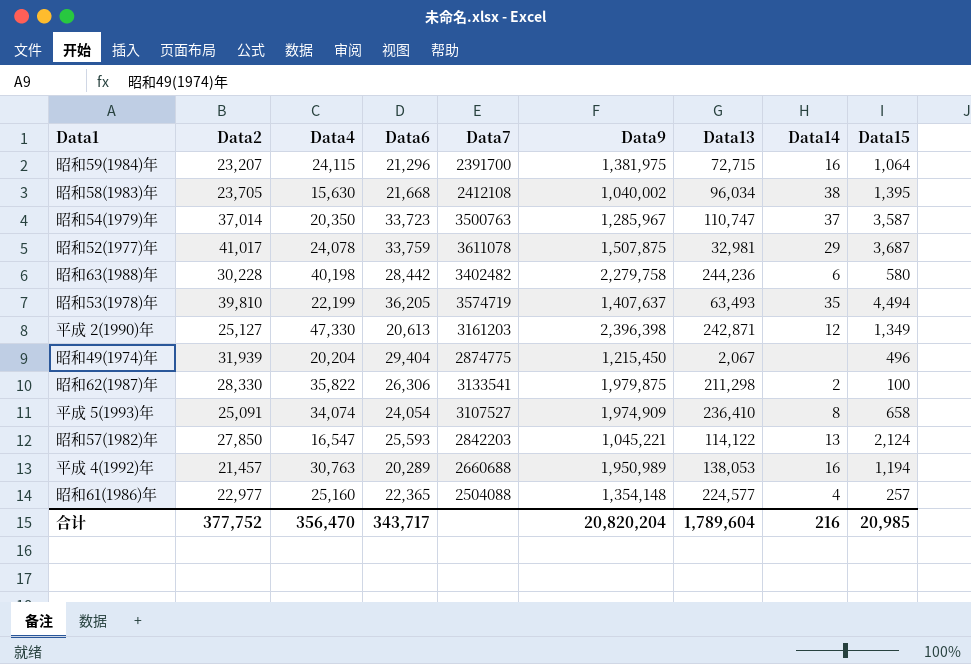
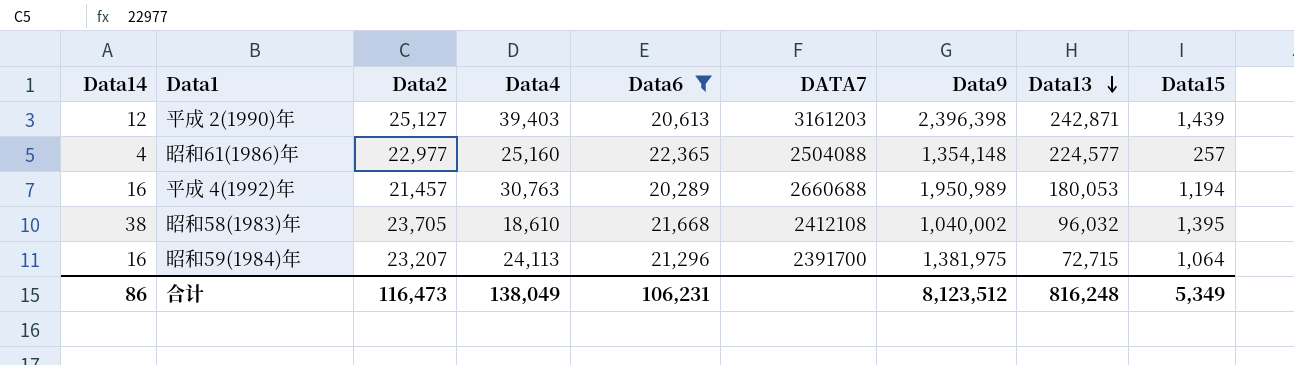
filter: none -> Data6 <= 22,365
row order: none -> Data13 descending
column Data14 | position: 8 -> 1
column name: Data7 -> DATA7
平成 2(1990)年 | Data4: 47,330 -> 39,403
平成 2(1990)年 | Data15: 1,349 -> 1,439
平成 4(1992)年 | Data13: 138,053 -> 180,053
昭和58(1983)年 | Data4: 15,630 -> 18,610
昭和58(1983)年 | Data13: 96,034 -> 96,032
昭和59(1984)年 | Data4: 24,115 -> 24,113
合计 | Data14: 216 -> 86
合计 | Data2: 377,752 -> 116,473
合计 | Data4: 356,470 -> 138,049
合计 | Data6: 343,717 -> 106,231
合计 | Data9: 20,820,204 -> 8,123,512
合计 | Data13: 1,789,604 -> 816,248
合计 | Data15: 20,985 -> 5,349

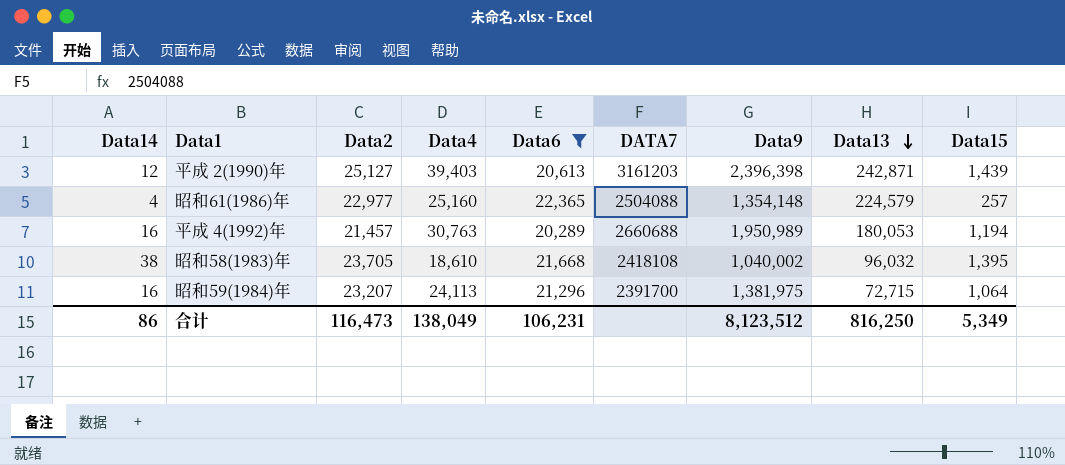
昭和61(1986)年 | Data13: 224,577 -> 224,579
昭和58(1983)年 | DATA7: 2412108 -> 2418108
合计 | Data13: 816,248 -> 816,250

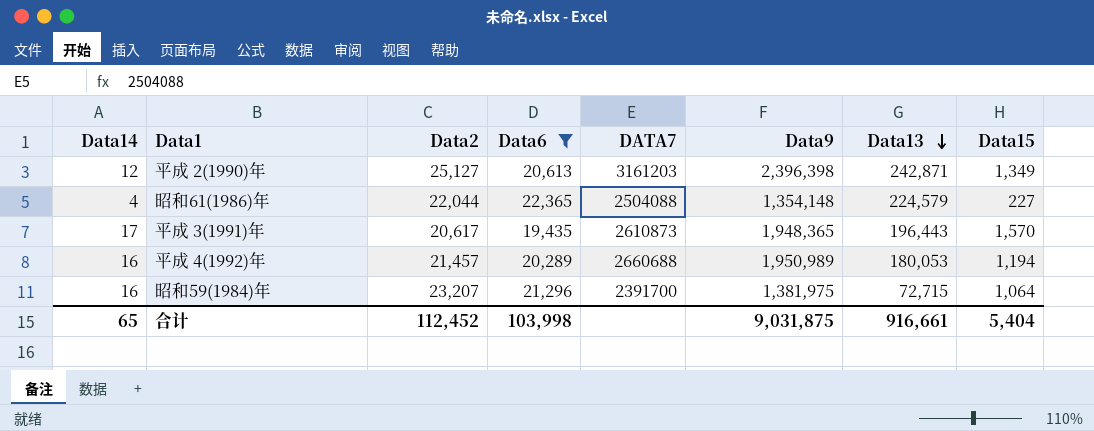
column Data4 | position: 4 -> none
row 昭和58(1983)年: 38 | 23,705 | 18,610 | 21,668 | 2418108 | 1,040,002 | 96,032 | 1,395 -> none
平成 2(1990)年 | Data15: 1,439 -> 1,349
昭和61(1986)年 | Data2: 22,977 -> 22,044
昭和61(1986)年 | Data15: 257 -> 227
row 平成 3(1991)年: none -> 17 | 20,617 | 19,435 | 2610873 | 1,948,365 | 196,443 | 1,570
合计 | Data14: 86 -> 65
合计 | Data2: 116,473 -> 112,452
合计 | Data6: 106,231 -> 103,998
合计 | Data9: 8,123,512 -> 9,031,875
合计 | Data13: 816,250 -> 916,661
合计 | Data15: 5,349 -> 5,404

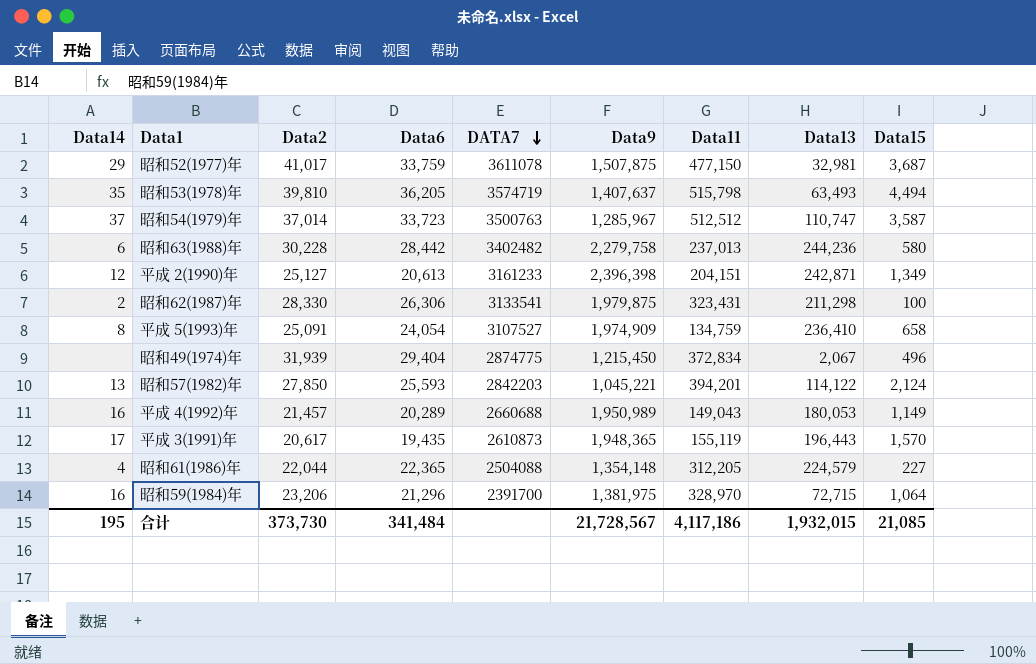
filter: Data6 <= 22,365 -> none
row order: Data13 descending -> DATA7 descending
column Data11 | position: none -> 7
平成 2(1990)年 | DATA7: 3161203 -> 3161233
平成 4(1992)年 | Data15: 1,194 -> 1,149
昭和59(1984)年 | Data2: 23,207 -> 23,206
合计 | Data14: 65 -> 195
合计 | Data2: 112,452 -> 373,730
合计 | Data6: 103,998 -> 341,484
合计 | Data9: 9,031,875 -> 21,728,567
合计 | Data13: 916,661 -> 1,932,015
合计 | Data15: 5,404 -> 21,085

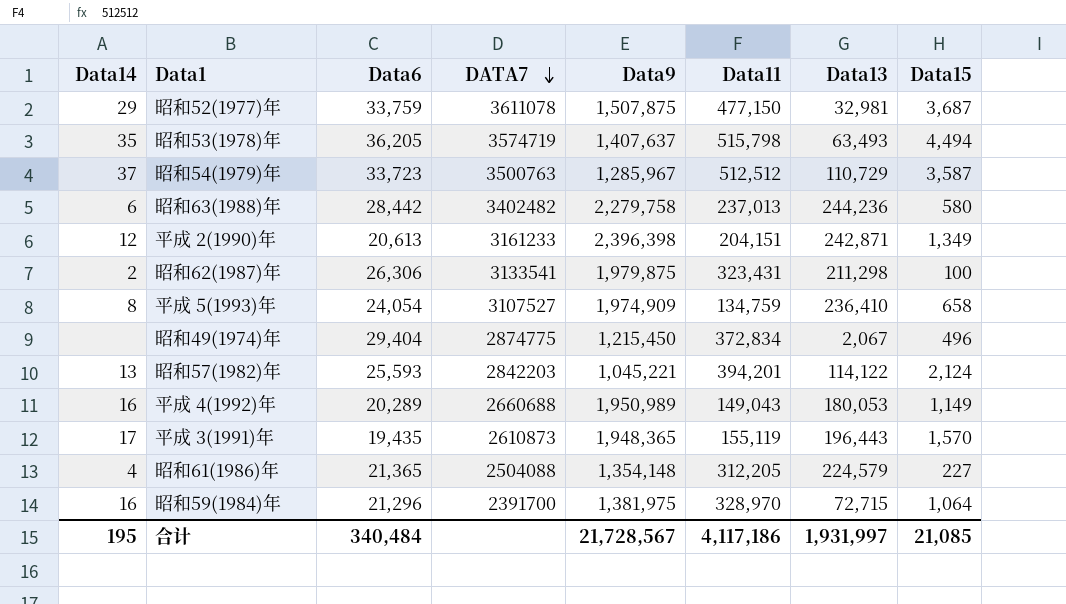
column Data2 | position: 3 -> none
昭和54(1979)年 | Data13: 110,747 -> 110,729
昭和61(1986)年 | Data6: 22,365 -> 21,365
合计 | Data6: 341,484 -> 340,484
合计 | Data13: 1,932,015 -> 1,931,997

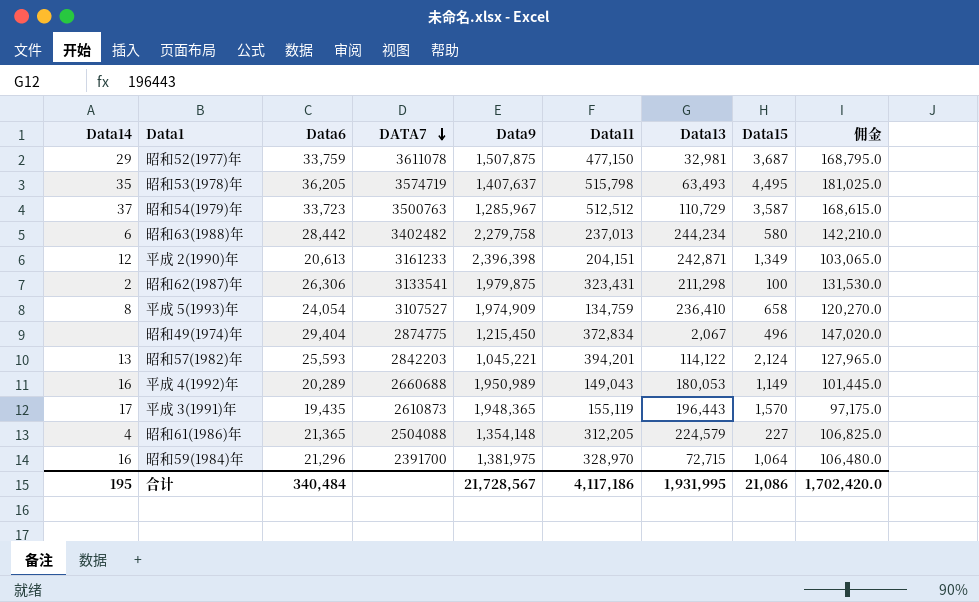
column 佣金 | formula: none -> [Data6] * 5
昭和53(1978)年 | Data15: 4,494 -> 4,495
昭和63(1988)年 | Data13: 244,236 -> 244,234
合计 | Data13: 1,931,997 -> 1,931,995
合计 | Data15: 21,085 -> 21,086

